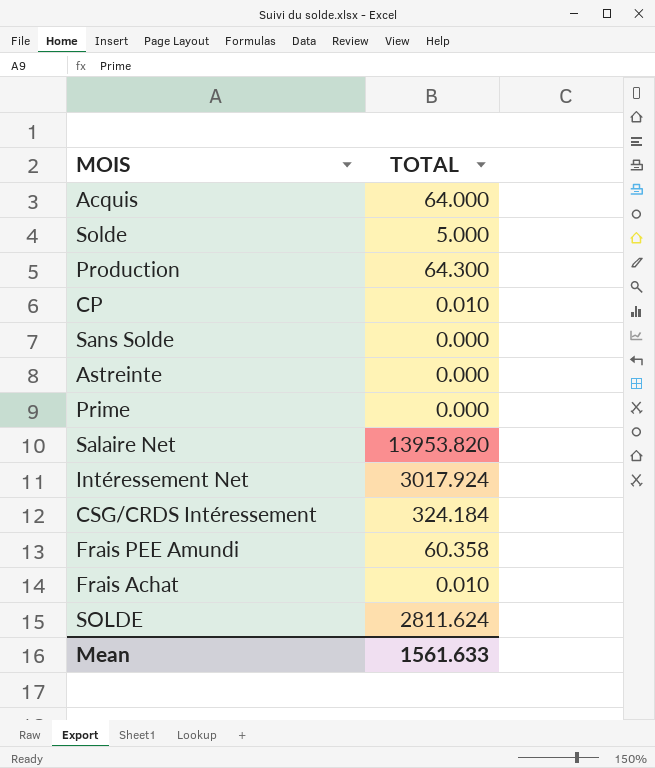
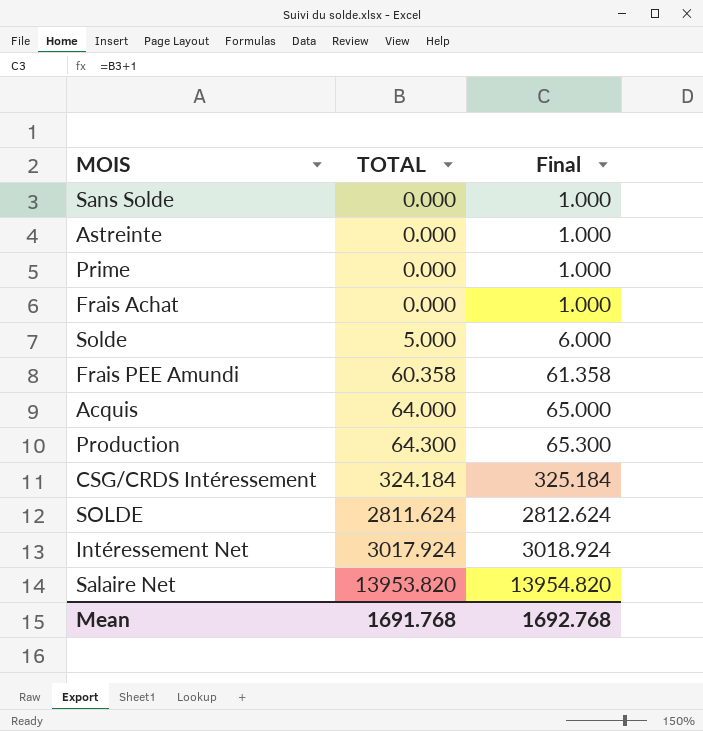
row order: none -> TOTAL ascending
column Final | formula: none -> [TOTAL] + 1
row CP: 0.010 -> none
Frais Achat | TOTAL: 0.010 -> 0.000
Mean | TOTAL: 1561.633 -> 1691.768

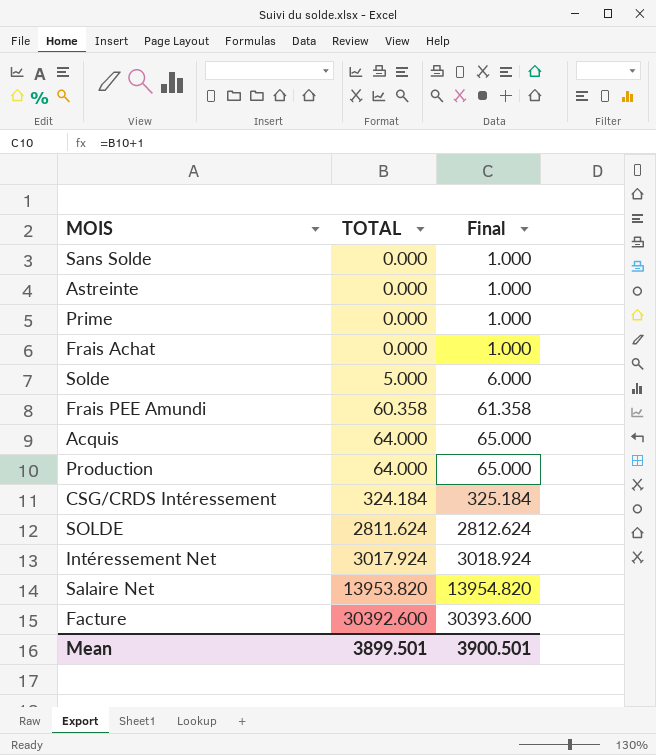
Production | TOTAL: 64.300 -> 64.000
Production | Final: 65.300 -> 65.000
row Facture: none -> 30392.600 | 30393.600
Mean | TOTAL: 1691.768 -> 3899.501
Mean | Final: 1692.768 -> 3900.501

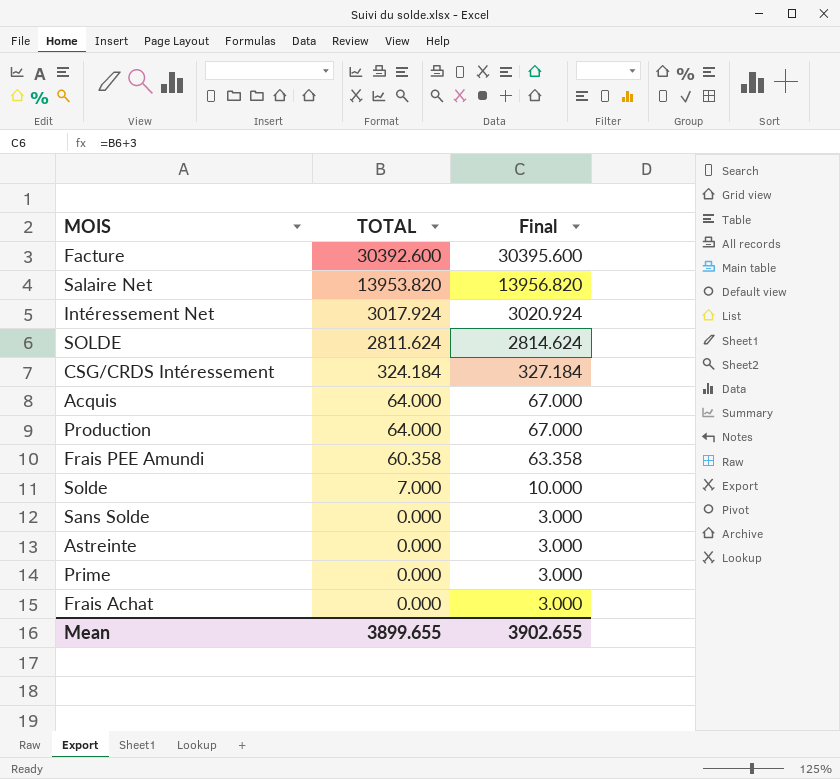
row order: TOTAL ascending -> TOTAL descending
column Final | formula: [TOTAL] + 1 -> [TOTAL] + 3
Solde | TOTAL: 5.000 -> 7.000
Mean | TOTAL: 3899.501 -> 3899.655
Mean | Final: 3900.501 -> 3902.655

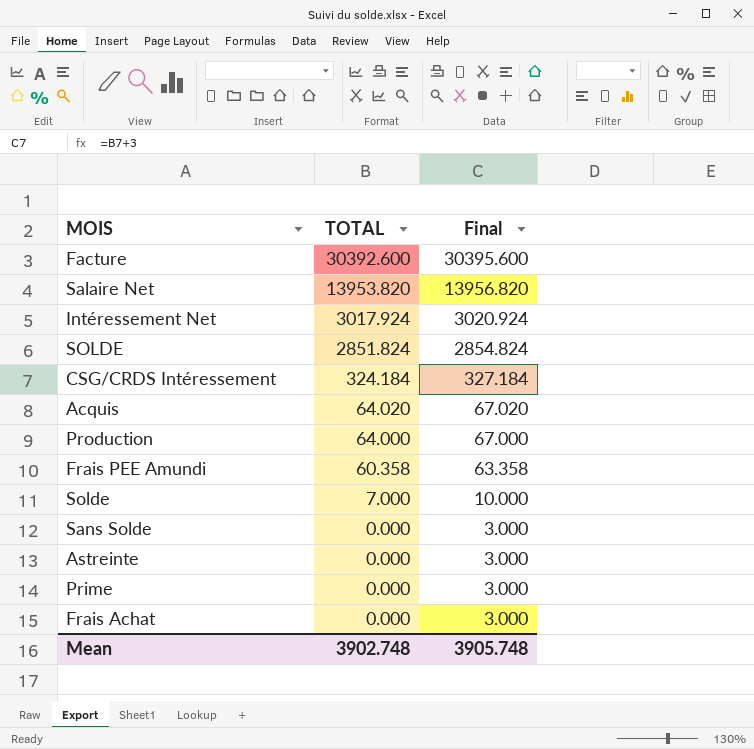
SOLDE | TOTAL: 2811.624 -> 2851.824
SOLDE | Final: 2814.624 -> 2854.824
Acquis | TOTAL: 64.000 -> 64.020
Acquis | Final: 67.000 -> 67.020
Mean | TOTAL: 3899.655 -> 3902.748
Mean | Final: 3902.655 -> 3905.748

